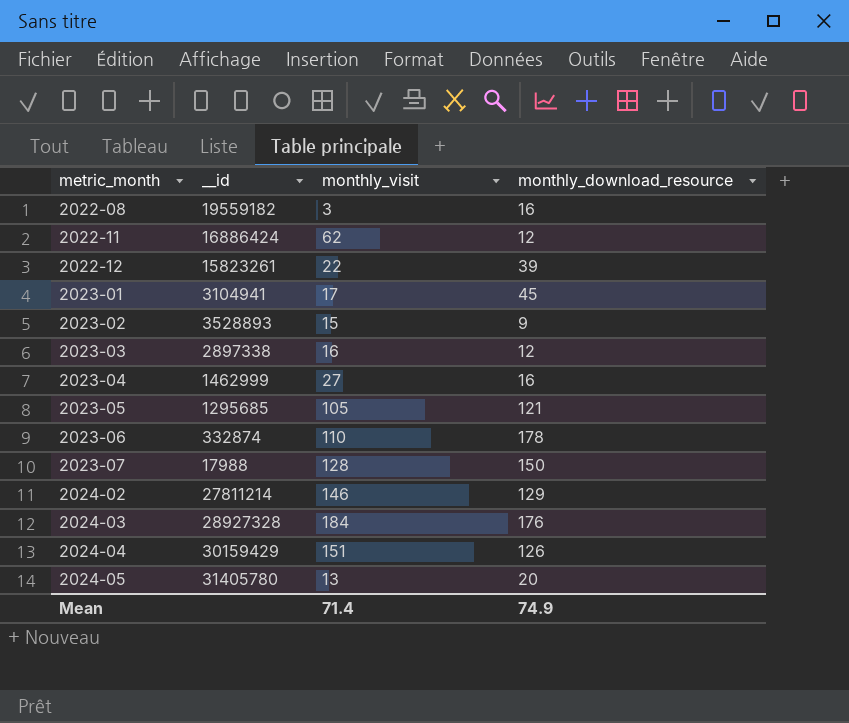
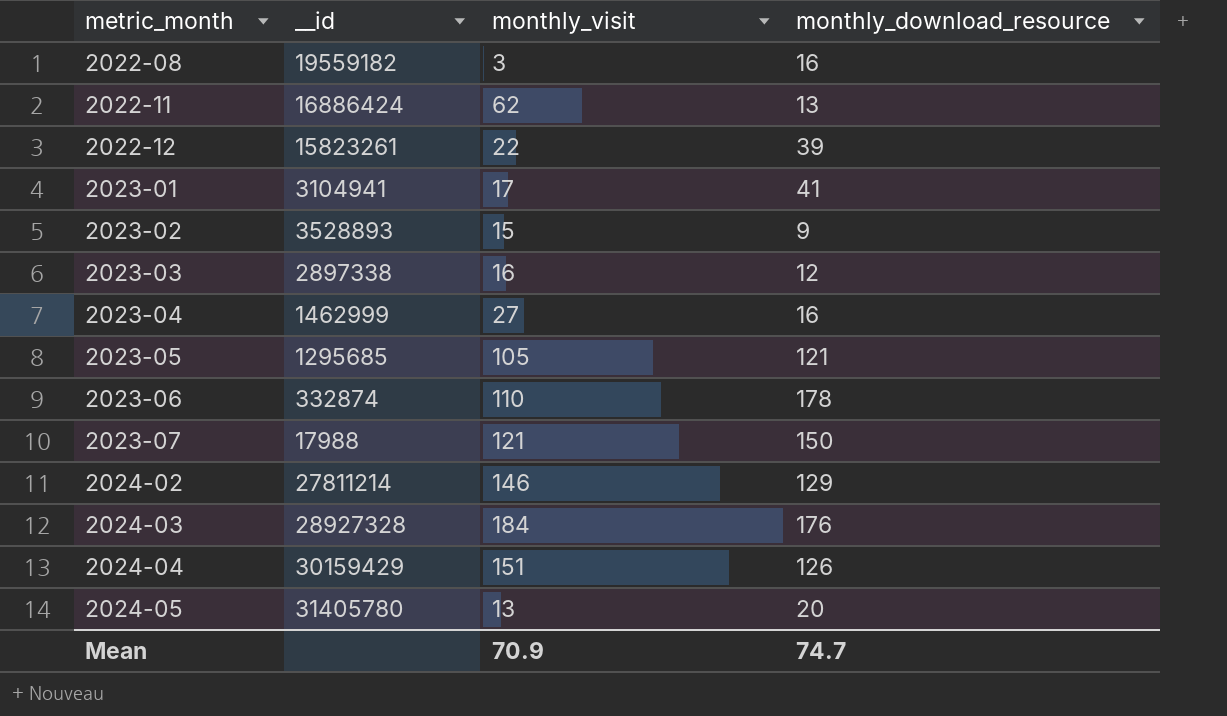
2022-11 | monthly_download_resource: 12 -> 13
2023-01 | monthly_download_resource: 45 -> 41
2023-07 | monthly_visit: 128 -> 121
Mean | monthly_visit: 71.4 -> 70.9
Mean | monthly_download_resource: 74.9 -> 74.7

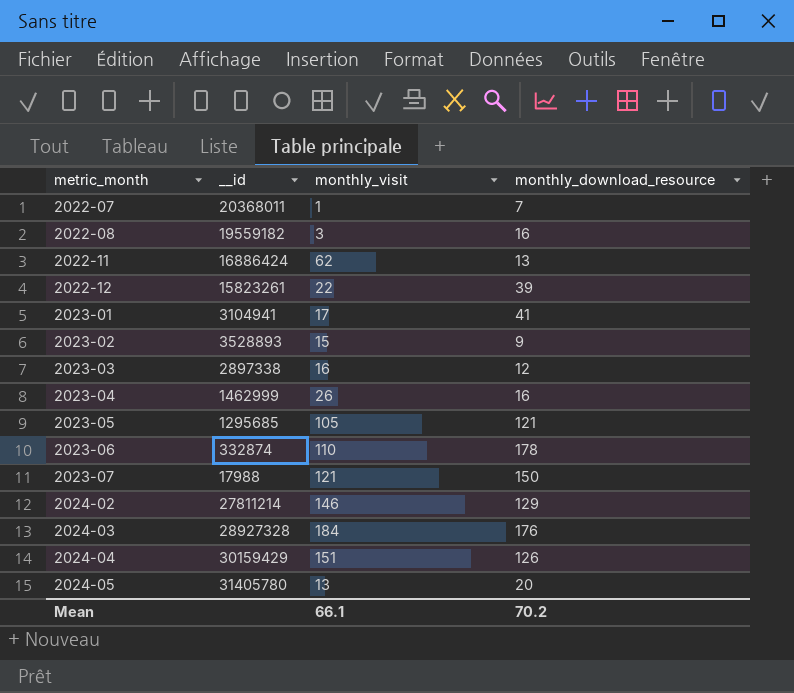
row 2022-07: none -> 20368011 | 1 | 7
2023-04 | monthly_visit: 27 -> 26
Mean | monthly_visit: 70.9 -> 66.1
Mean | monthly_download_resource: 74.7 -> 70.2

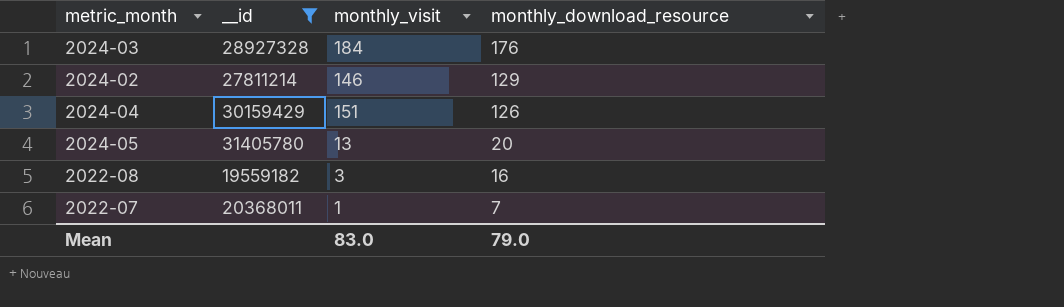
filter: none -> __id >= 19559182
row order: metric_month ascending -> monthly_download_resource descending
Mean | monthly_visit: 66.1 -> 83.0
Mean | monthly_download_resource: 70.2 -> 79.0

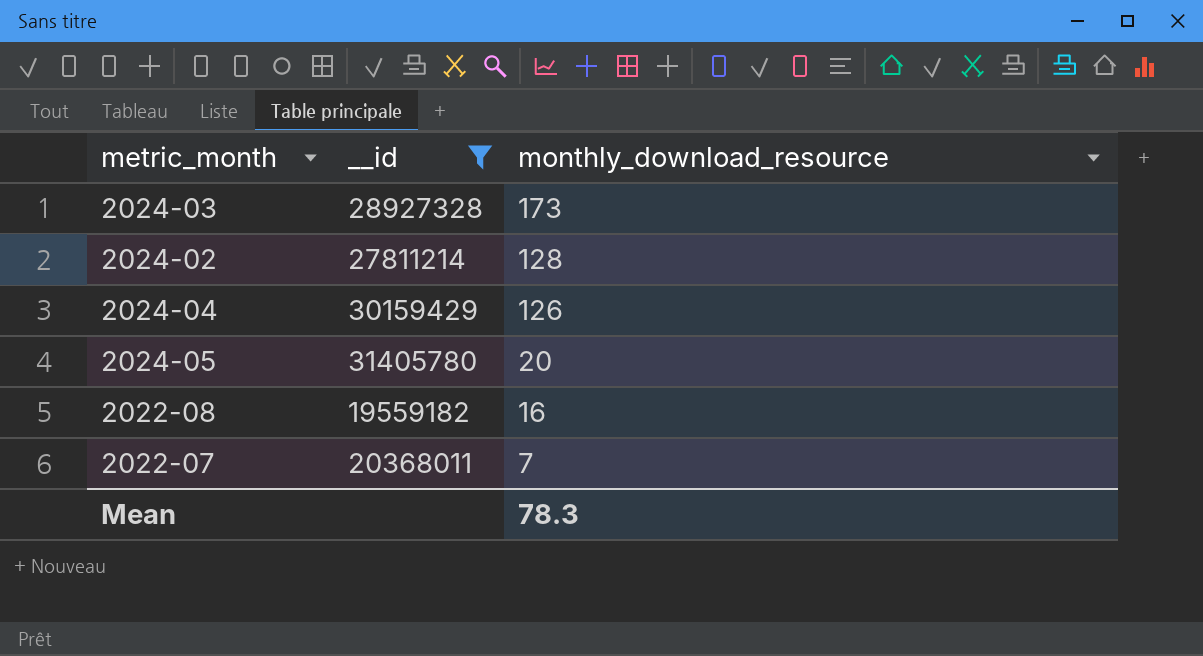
column monthly_visit | position: 3 -> none
2024-03 | monthly_download_resource: 176 -> 173
2024-02 | monthly_download_resource: 129 -> 128
Mean | monthly_download_resource: 79.0 -> 78.3

